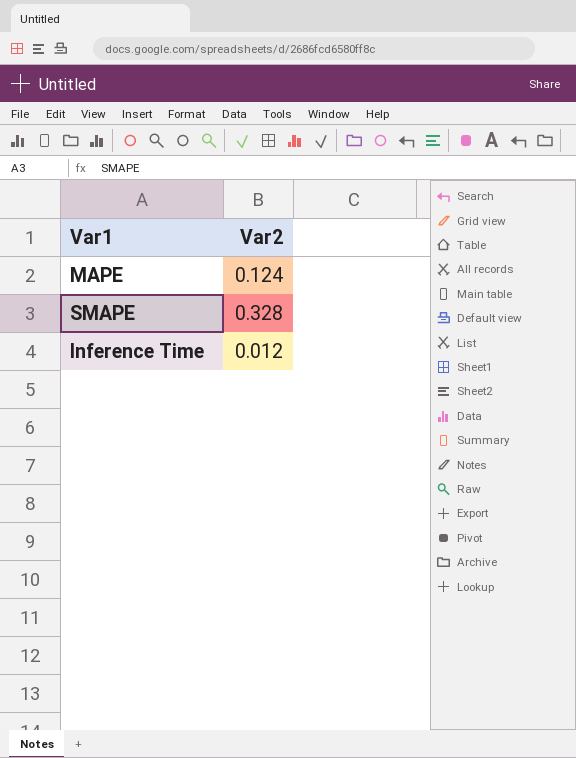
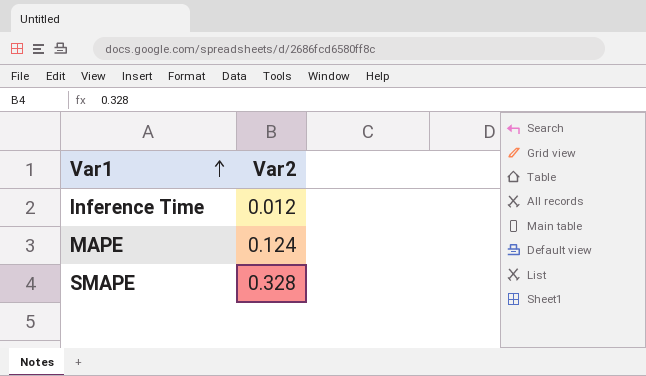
row order: none -> Var1 ascending

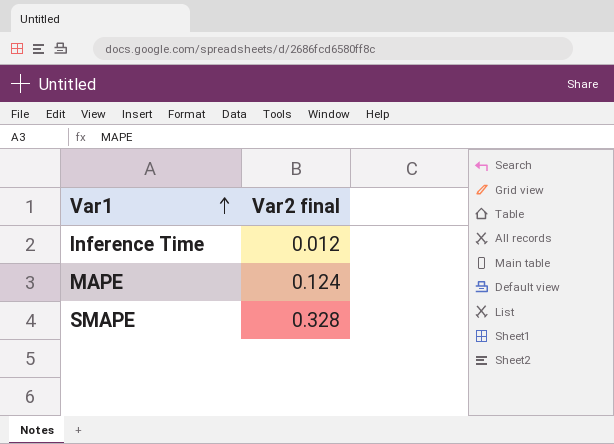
column name: Var2 -> Var2 final

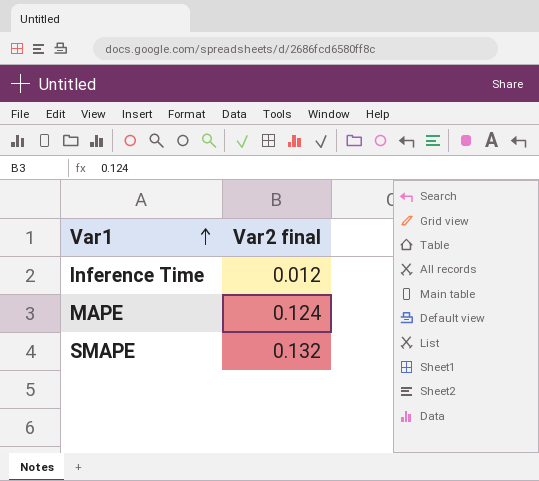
SMAPE | Var2 final: 0.328 -> 0.132

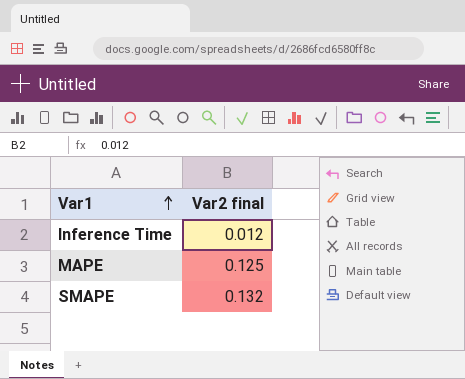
MAPE | Var2 final: 0.124 -> 0.125

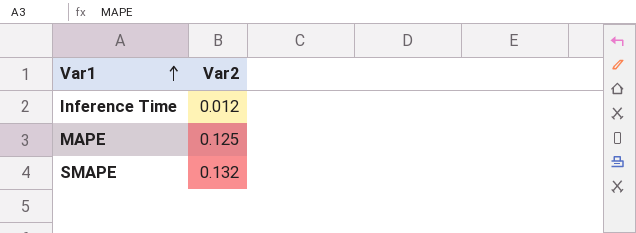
column name: Var2 final -> Var2

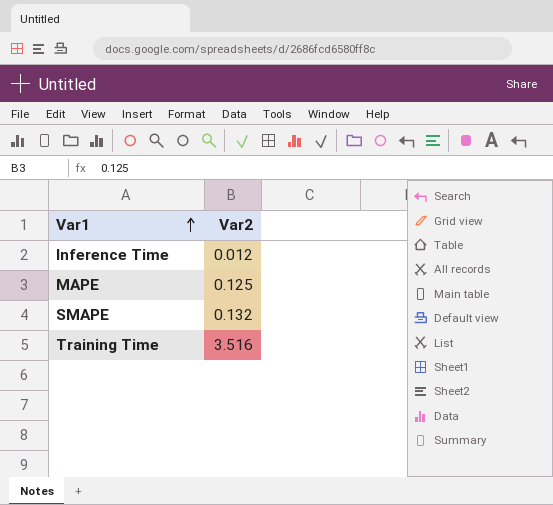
row Training Time: none -> 3.516

